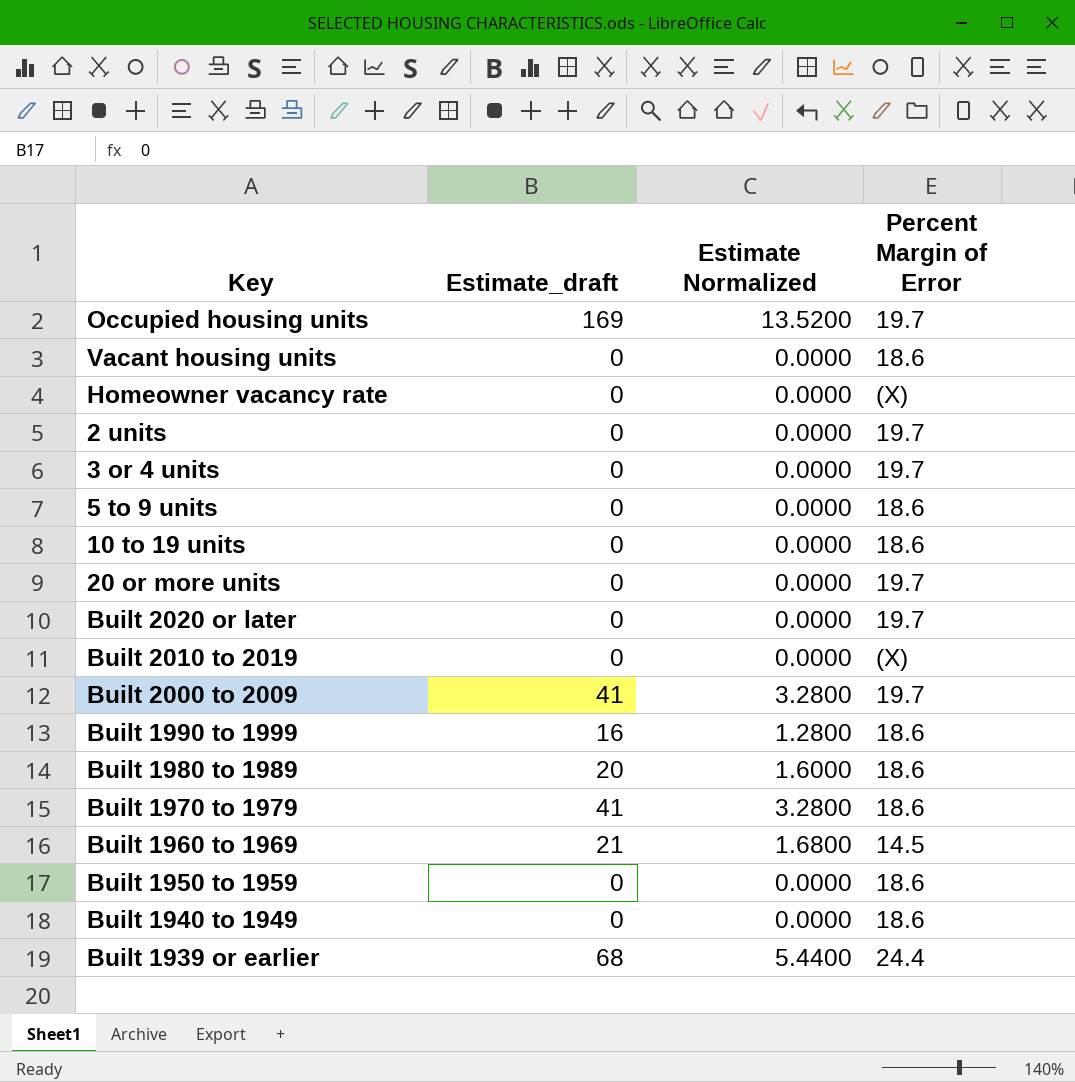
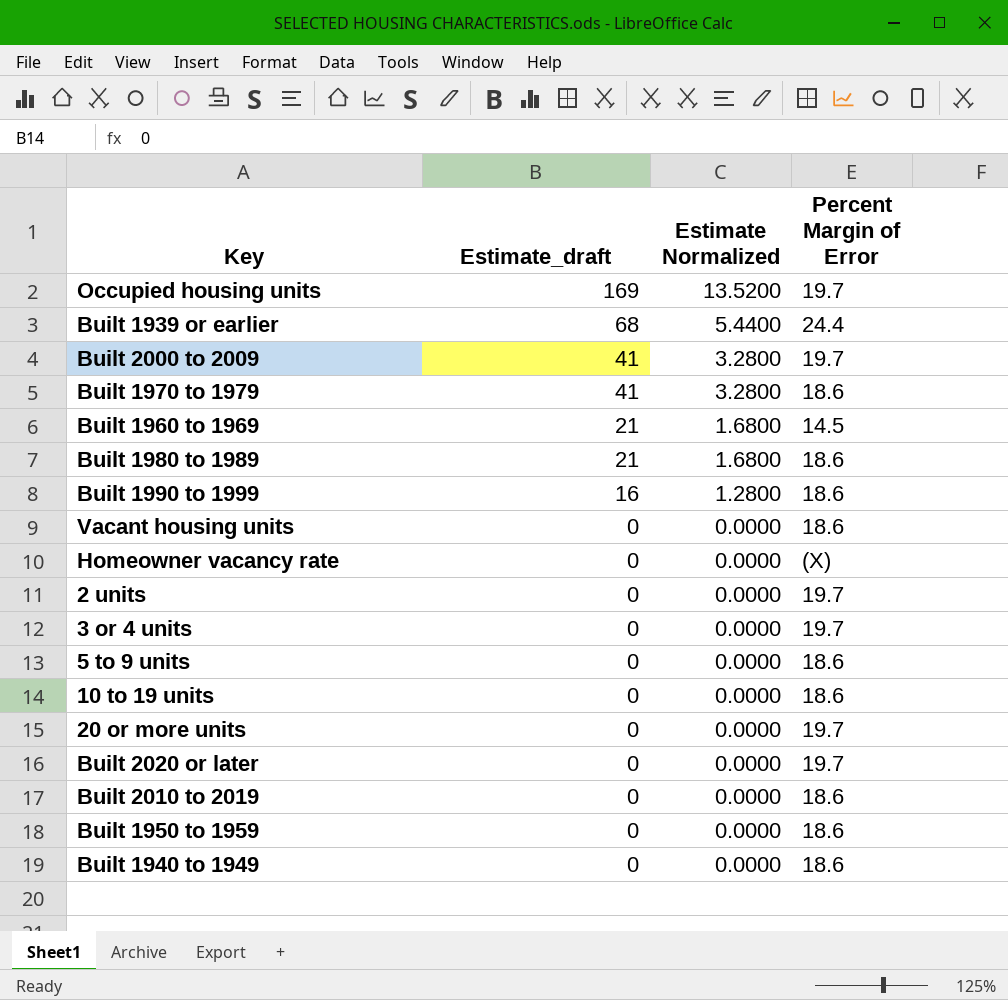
row order: none -> Estimate_draft descending
Built 1980 to 1989 | Estimate_draft: 20 -> 21
Built 1980 to 1989 | Estimate Normalized: 1.6000 -> 1.6800
Built 2010 to 2019 | Percent Margin of Error: (X) -> 18.6

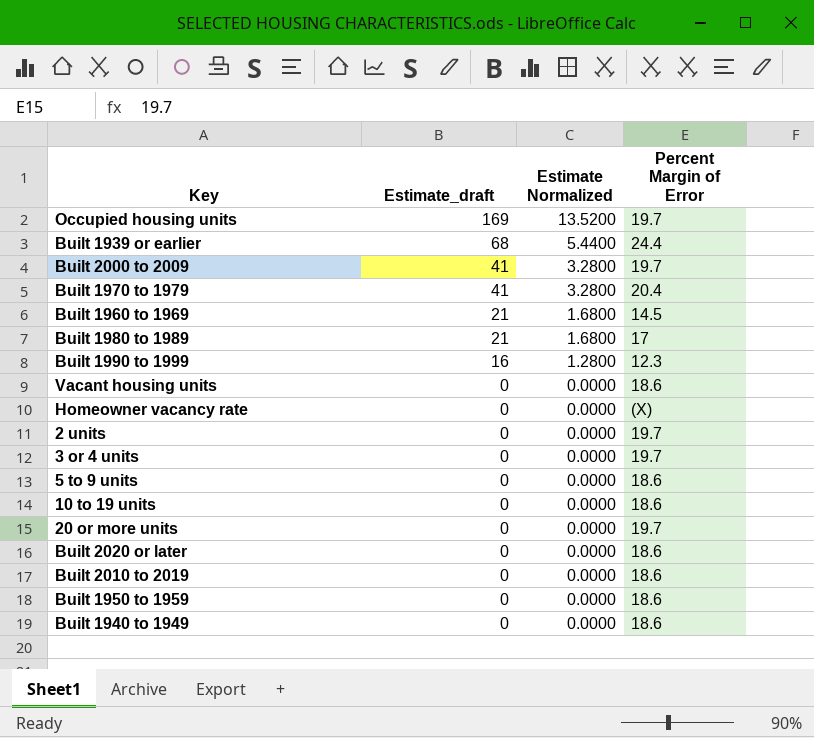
Built 1970 to 1979 | Percent Margin of Error: 18.6 -> 20.4
Built 1980 to 1989 | Percent Margin of Error: 18.6 -> 17
Built 1990 to 1999 | Percent Margin of Error: 18.6 -> 12.3
Built 2020 or later | Percent Margin of Error: 19.7 -> 18.6

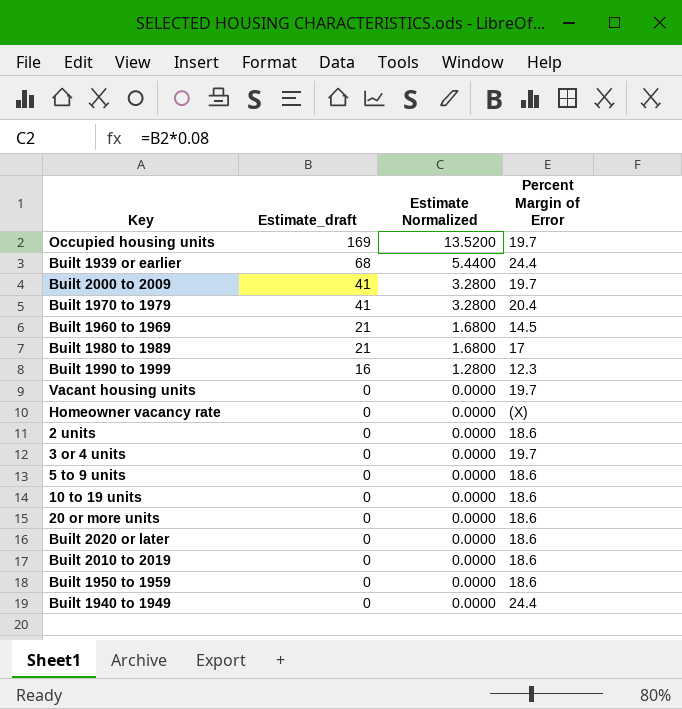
Vacant housing units | Percent Margin of Error: 18.6 -> 19.7
2 units | Percent Margin of Error: 19.7 -> 18.6
20 or more units | Percent Margin of Error: 19.7 -> 18.6
Built 1940 to 1949 | Percent Margin of Error: 18.6 -> 24.4

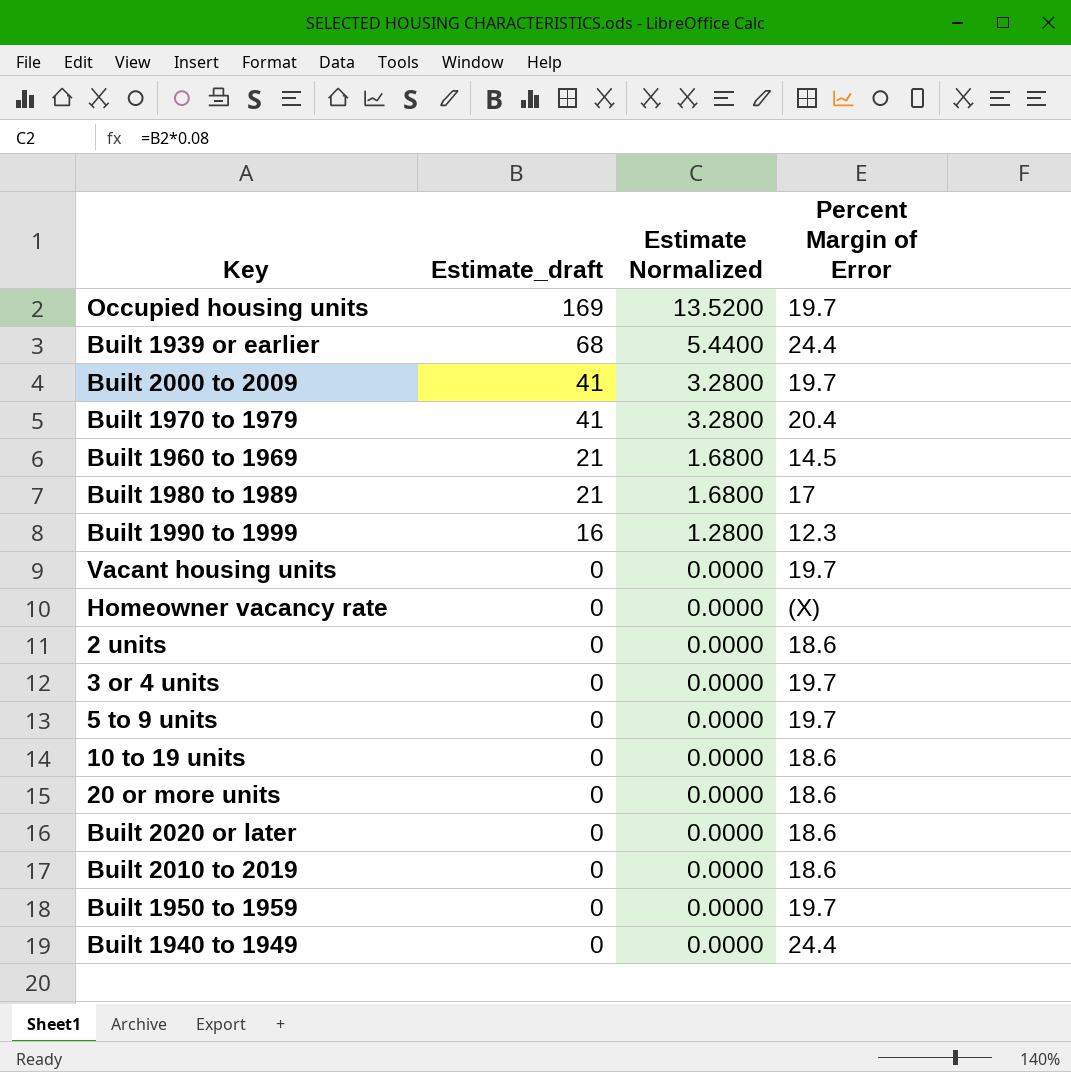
5 to 9 units | Percent Margin of Error: 18.6 -> 19.7
Built 1950 to 1959 | Percent Margin of Error: 18.6 -> 19.7

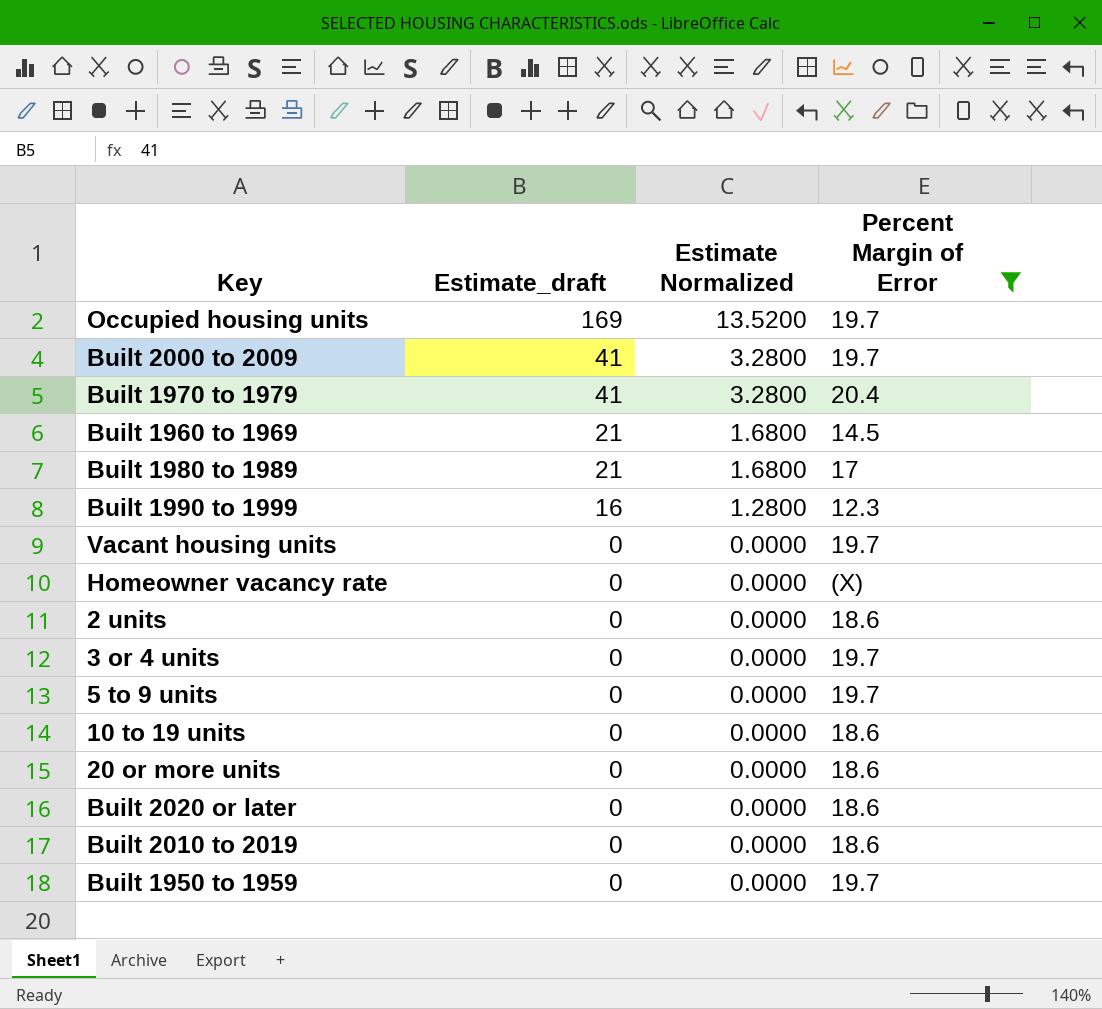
filter: none -> Percent Margin of Error != 24.4

